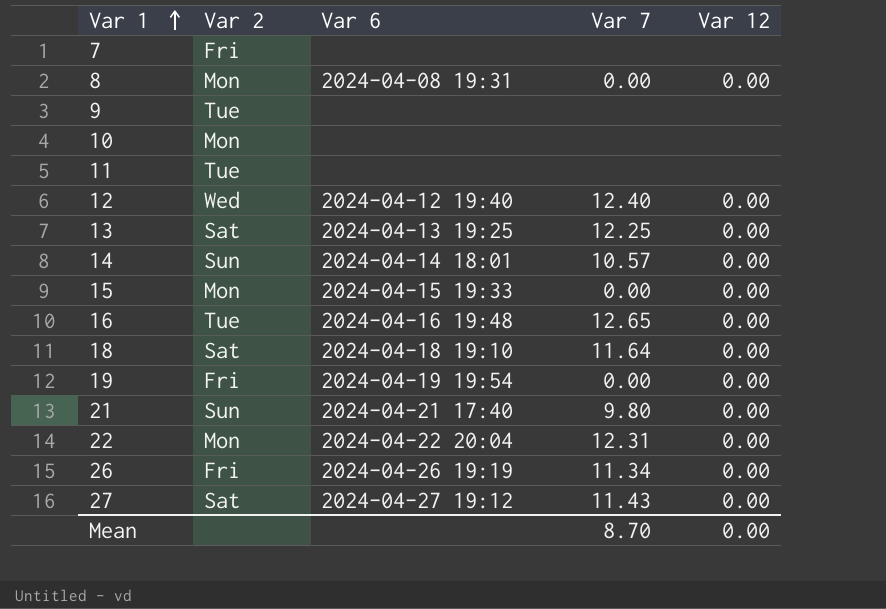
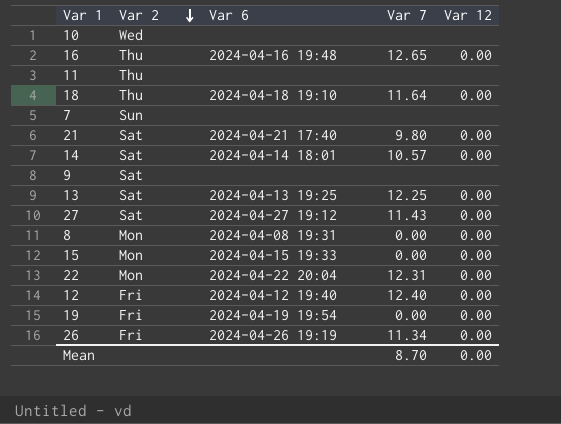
row order: Var 1 ascending -> Var 2 descending
10 | Var 2: Mon -> Wed
16 | Var 2: Tue -> Thu
11 | Var 2: Tue -> Thu
18 | Var 2: Sat -> Thu
7 | Var 2: Fri -> Sun
21 | Var 2: Sun -> Sat
14 | Var 2: Sun -> Sat
9 | Var 2: Tue -> Sat
12 | Var 2: Wed -> Fri

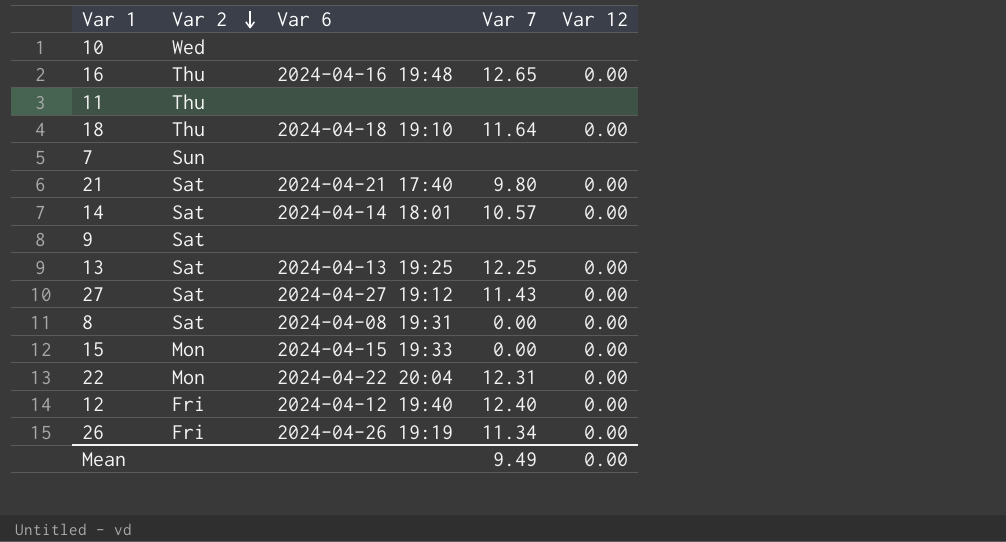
row 19: Fri | 2024-04-19 19:54 | 0.00 | 0.00 -> none
8 | Var 2: Mon -> Sat
Mean | Var 7: 8.70 -> 9.49

